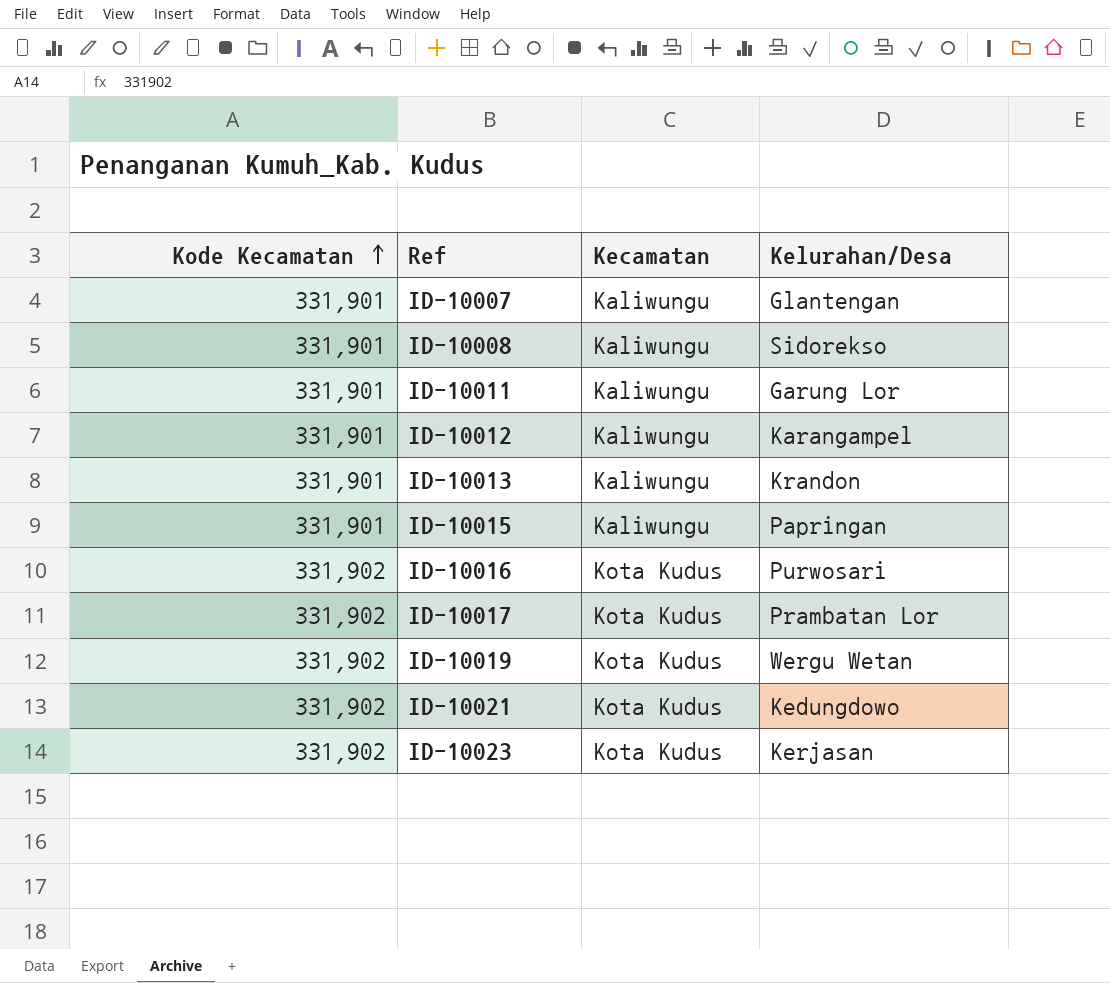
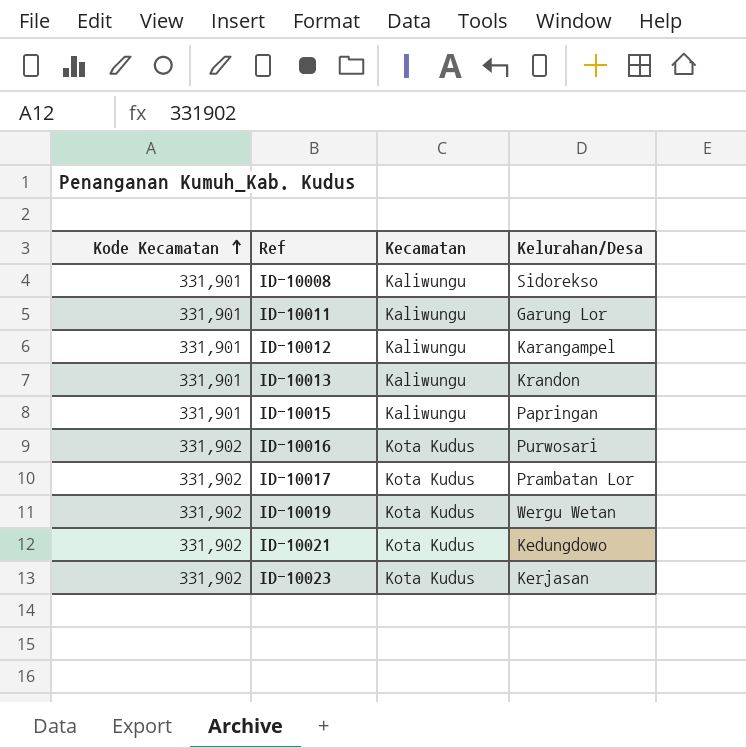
row ID-10007: 331,901 | Kaliwungu | Glantengan -> none

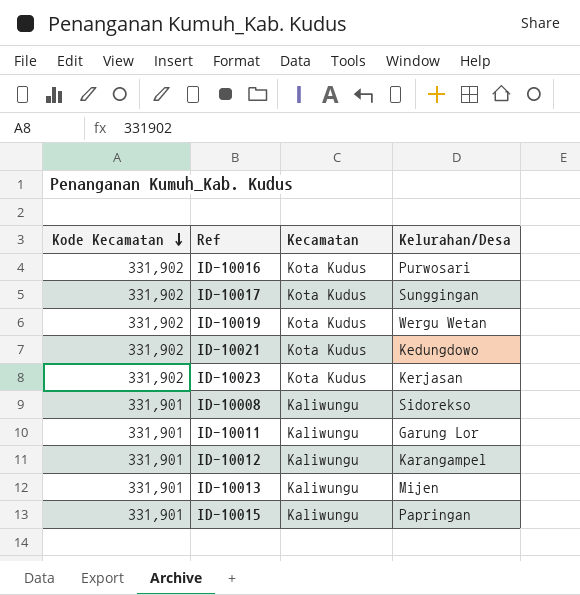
row order: Kode Kecamatan ascending -> Kode Kecamatan descending
ID-10017 | Kelurahan/Desa: Prambatan Lor -> Sunggingan
ID-10013 | Kelurahan/Desa: Krandon -> Mijen

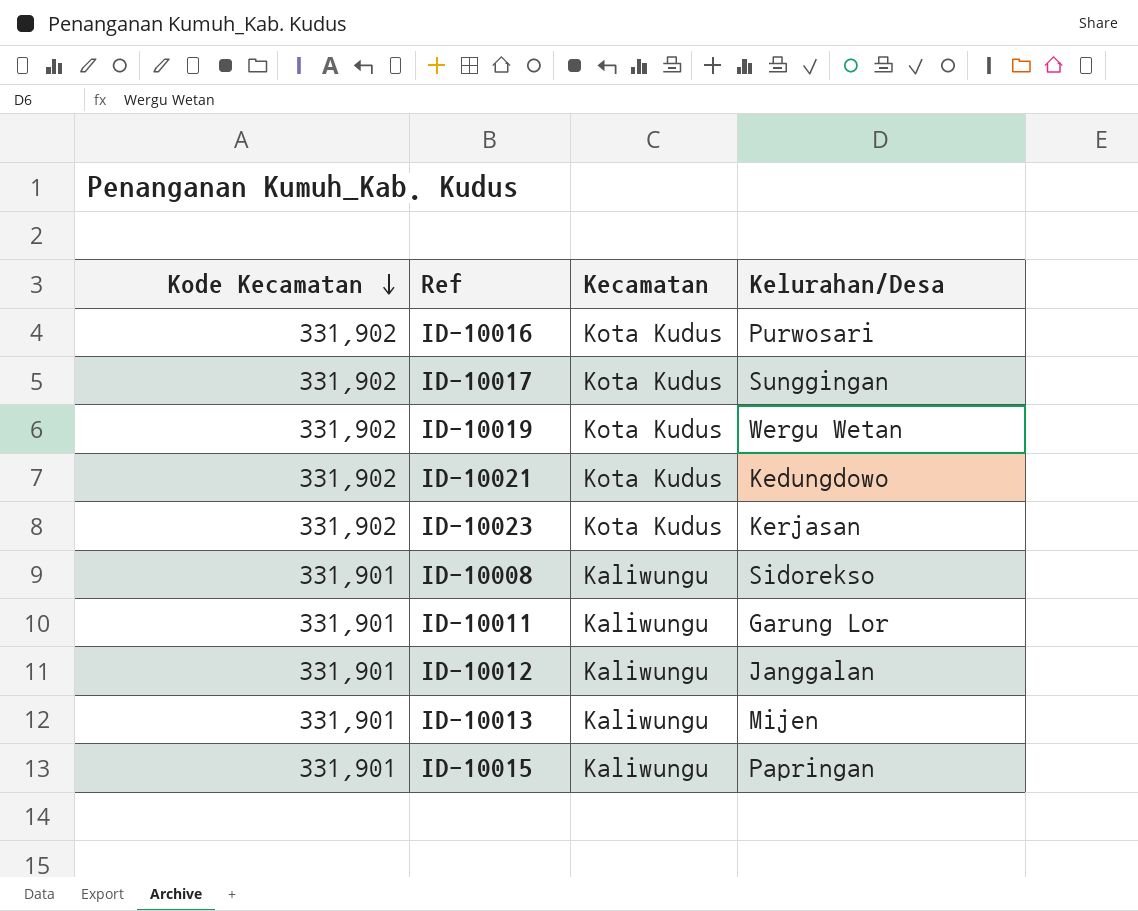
ID-10012 | Kelurahan/Desa: Karangampel -> Janggalan

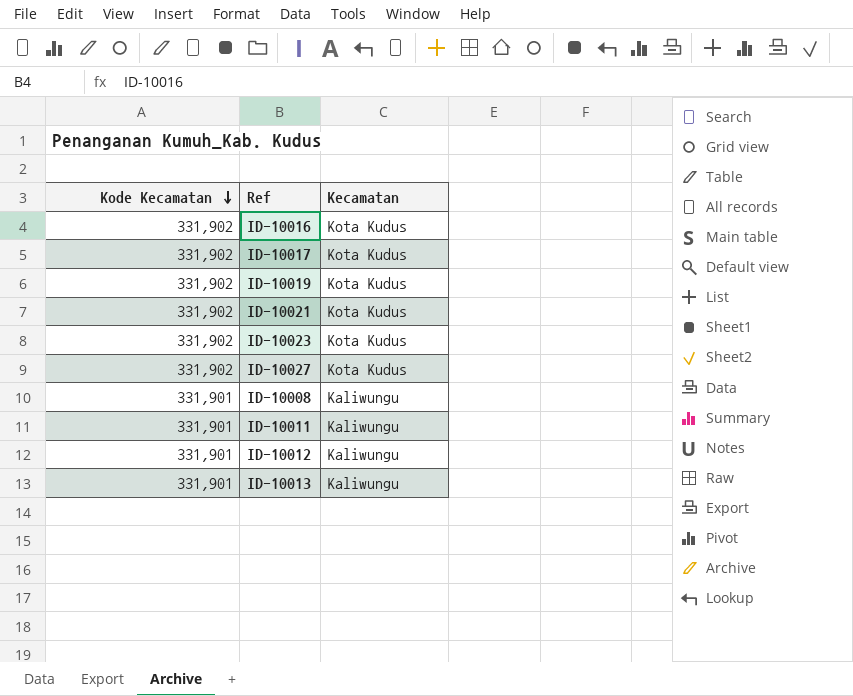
column Kelurahan/Desa | position: 4 -> none
row ID-10015: 331,901 | Kaliwungu | Papringan -> none
row ID-10027: none -> 331,902 | Kota Kudus

